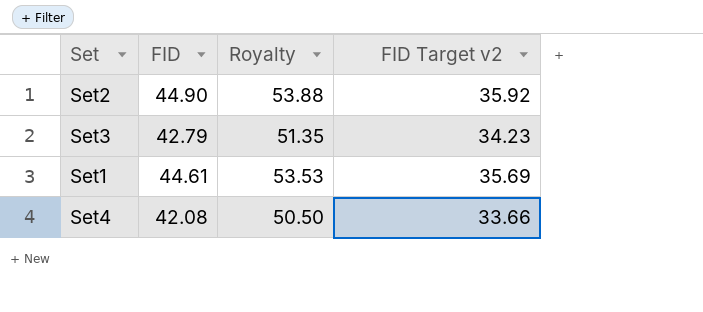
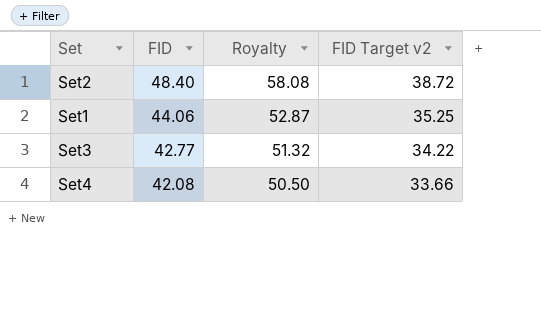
row order: none -> FID descending
Set2 | FID: 44.90 -> 48.40
Set2 | Royalty: 53.88 -> 58.08
Set2 | FID Target v2: 35.92 -> 38.72
Set1 | FID: 44.61 -> 44.06
Set1 | Royalty: 53.53 -> 52.87
Set1 | FID Target v2: 35.69 -> 35.25
Set3 | FID: 42.79 -> 42.77
Set3 | Royalty: 51.35 -> 51.32
Set3 | FID Target v2: 34.23 -> 34.22

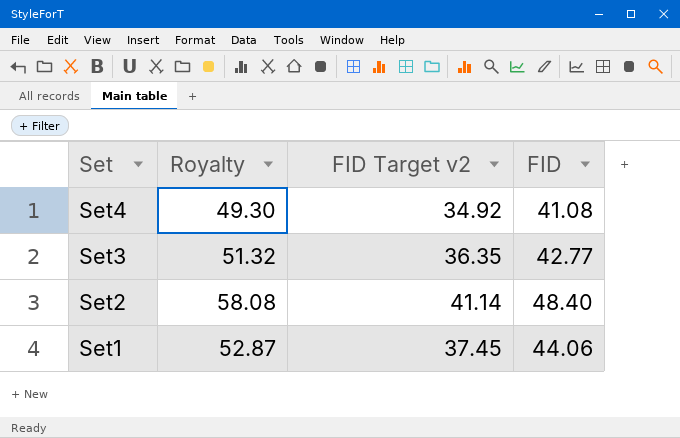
row order: FID descending -> Set descending
column FID Target v2 | formula: [FID] * 0.8 -> [FID] * 0.85
column FID | position: 2 -> 4
Set4 | Royalty: 50.50 -> 49.30
Set4 | FID: 42.08 -> 41.08

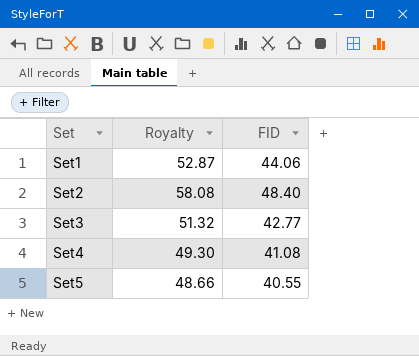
row order: Set descending -> Set ascending
column FID Target v2 | formula: [FID] * 0.85 -> none
row Set5: none -> 48.66 | 40.55

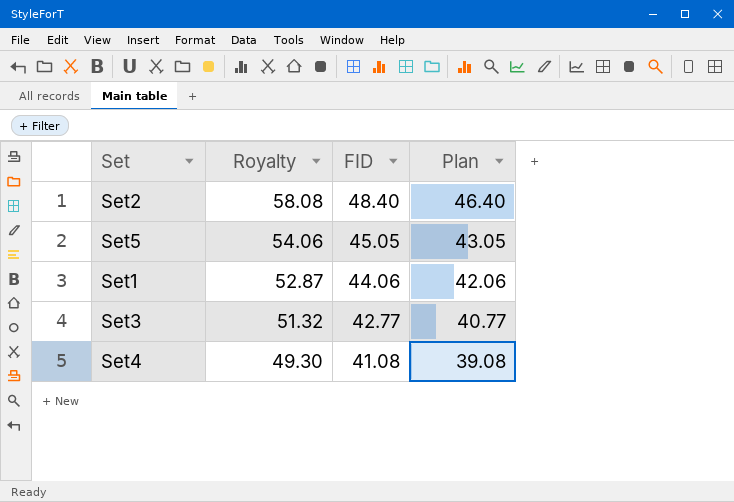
row order: Set ascending -> Royalty descending
column Plan | formula: none -> [FID] - 2
Set5 | Royalty: 48.66 -> 54.06
Set5 | FID: 40.55 -> 45.05

